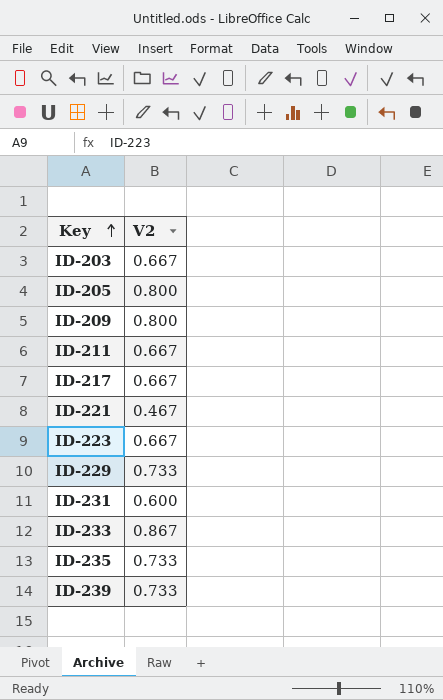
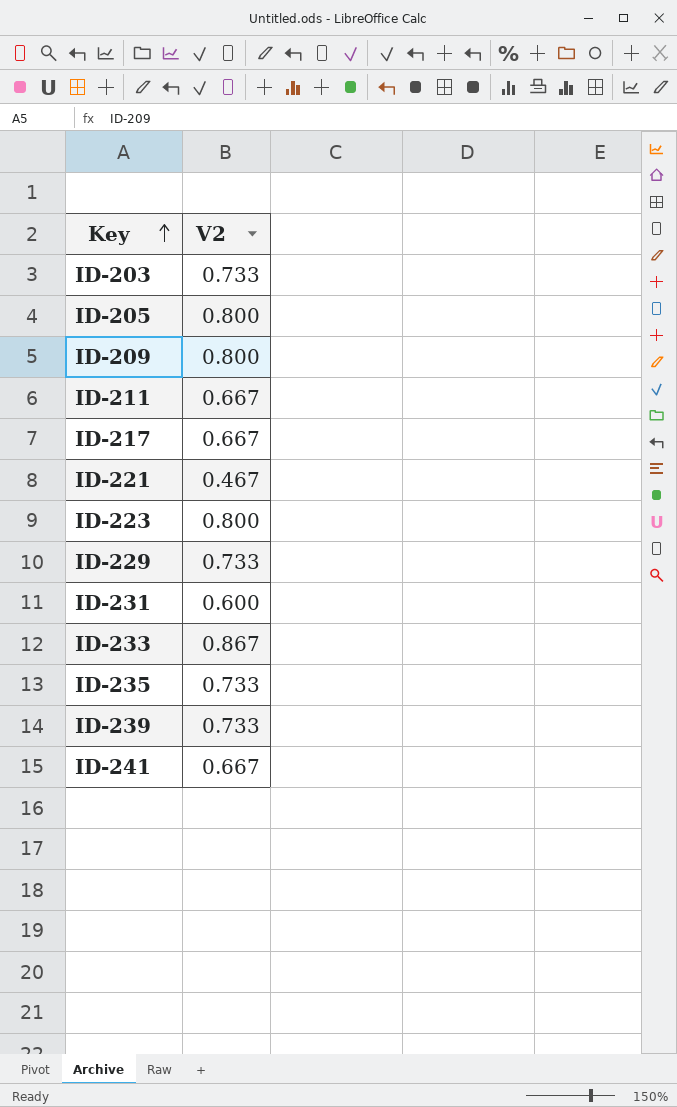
ID-203 | V2: 0.667 -> 0.733
ID-223 | V2: 0.667 -> 0.800
row ID-241: none -> 0.667

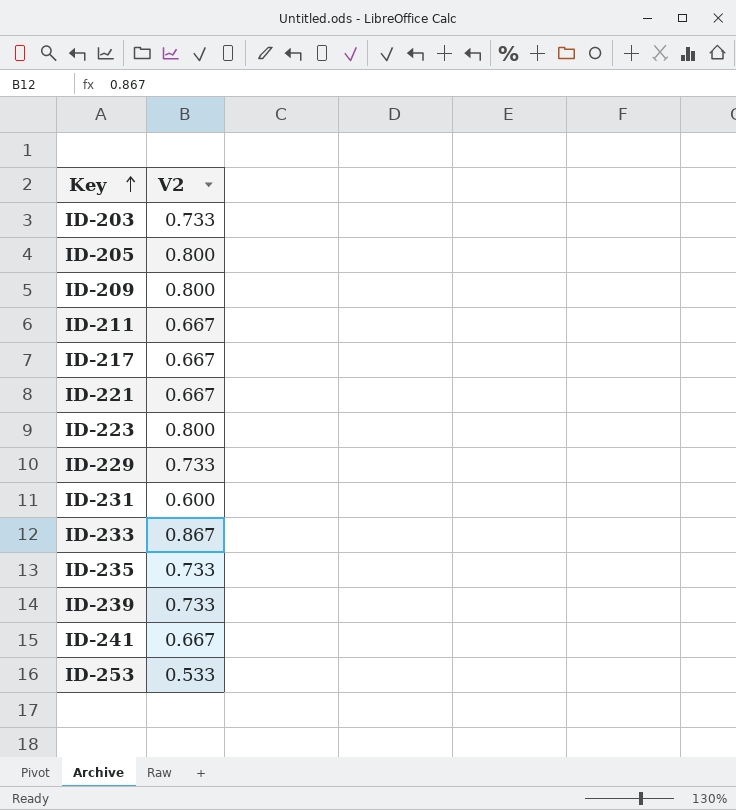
ID-221 | V2: 0.467 -> 0.667
row ID-253: none -> 0.533

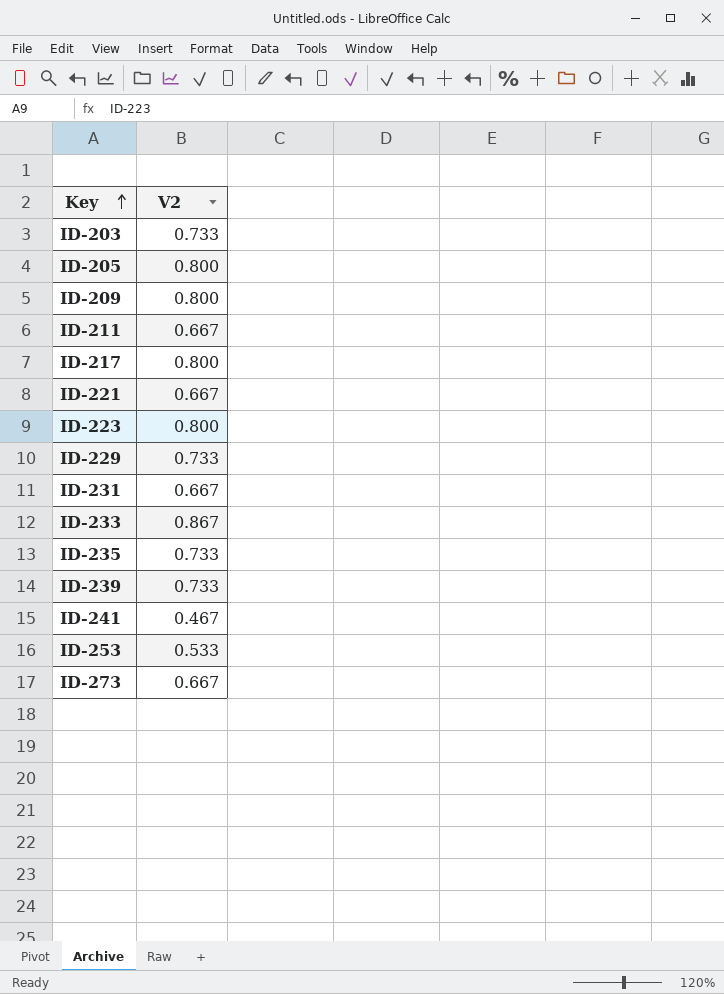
ID-217 | V2: 0.667 -> 0.800
ID-231 | V2: 0.600 -> 0.667
ID-241 | V2: 0.667 -> 0.467
row ID-273: none -> 0.667

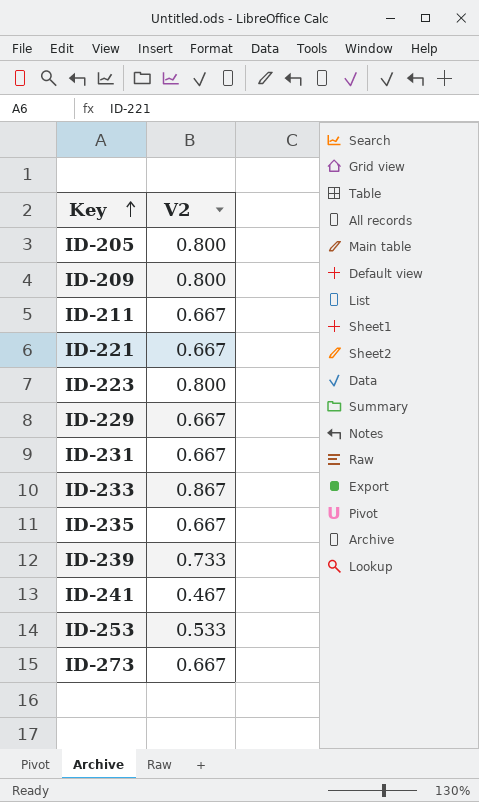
row ID-203: 0.733 -> none
row ID-217: 0.800 -> none
ID-229 | V2: 0.733 -> 0.667
ID-235 | V2: 0.733 -> 0.667

